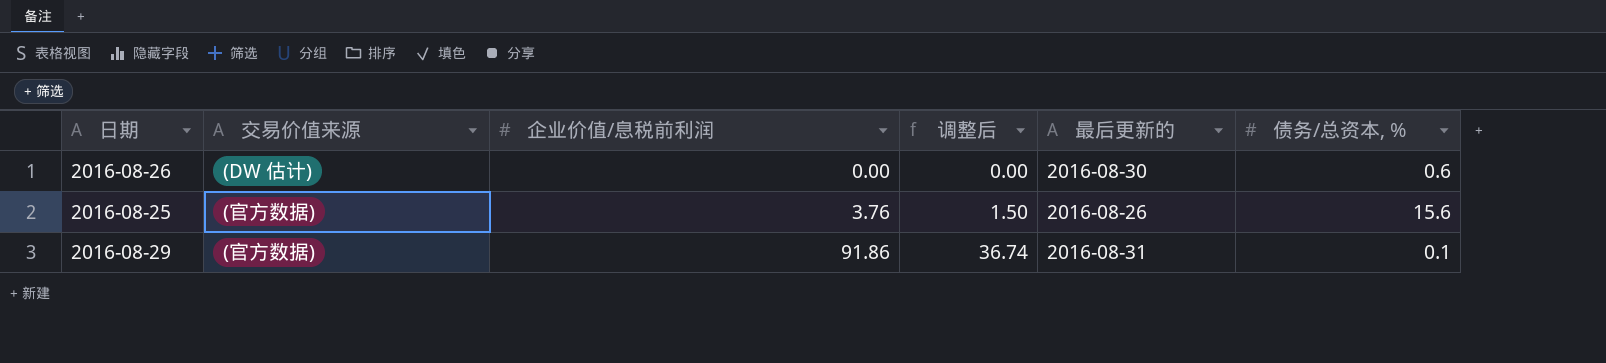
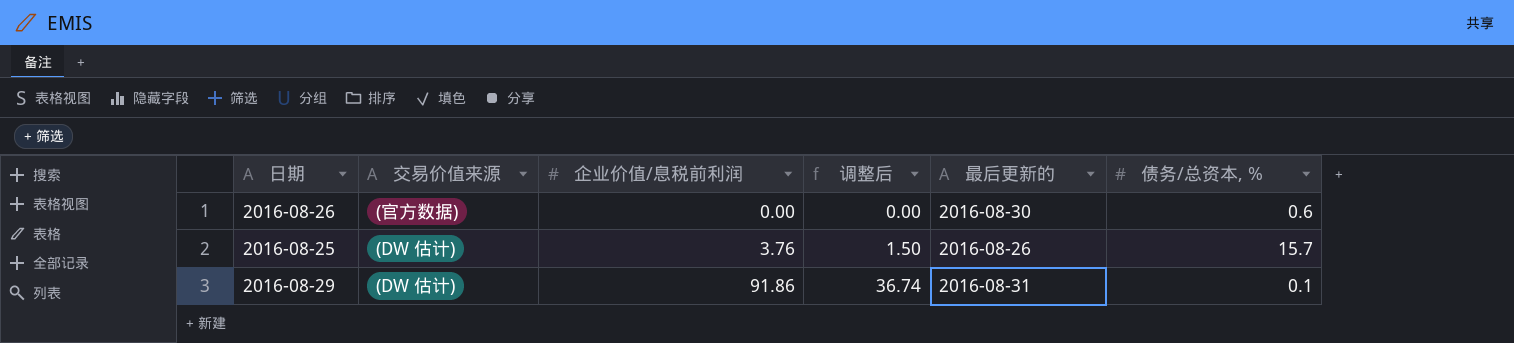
2016-08-26 | 交易价值来源: (DW 估计) -> (官方数据)
2016-08-25 | 交易价值来源: (官方数据) -> (DW 估计)
2016-08-25 | 债务/总资本, %: 15.6 -> 15.7
2016-08-29 | 交易价值来源: (官方数据) -> (DW 估计)

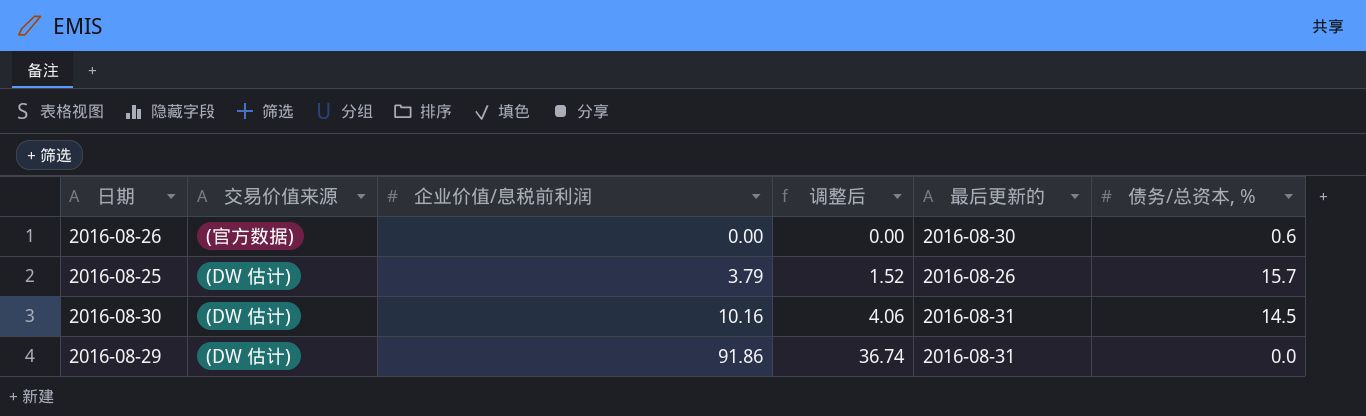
2016-08-25 | 企业价值/息税前利润: 3.76 -> 3.79
2016-08-25 | 调整后: 1.50 -> 1.52
row 2016-08-30: none -> (DW 估计) | 10.16 | 4.06 | 2016-08-31 | 14.5
2016-08-29 | 债务/总资本, %: 0.1 -> 0.0

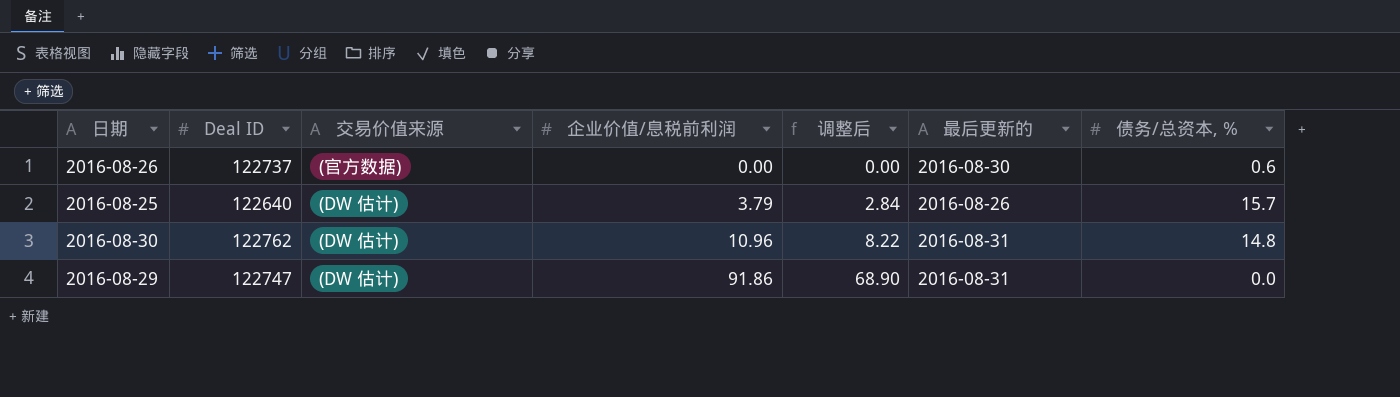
column Deal ID | position: none -> 2
column 调整后 | formula: [企业价值/息税前利润] * 0.4 -> [企业价值/息税前利润] * 0.75
2016-08-30 | 企业价值/息税前利润: 10.16 -> 10.96
2016-08-30 | 债务/总资本, %: 14.5 -> 14.8

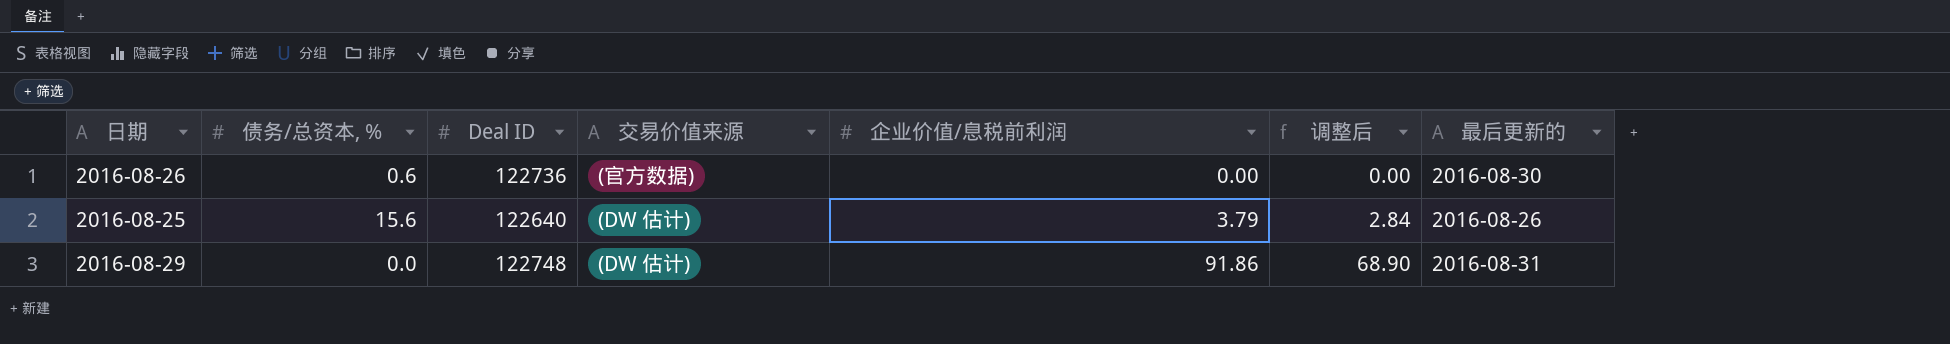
column 债务/总资本, % | position: 7 -> 2
row 2016-08-30: 122762 | (DW 估计) | 10.96 | 8.22 | 2016-08-31 | 14.8 -> none
2016-08-26 | Deal ID: 122737 -> 122736
2016-08-25 | 债务/总资本, %: 15.7 -> 15.6
2016-08-29 | Deal ID: 122747 -> 122748

